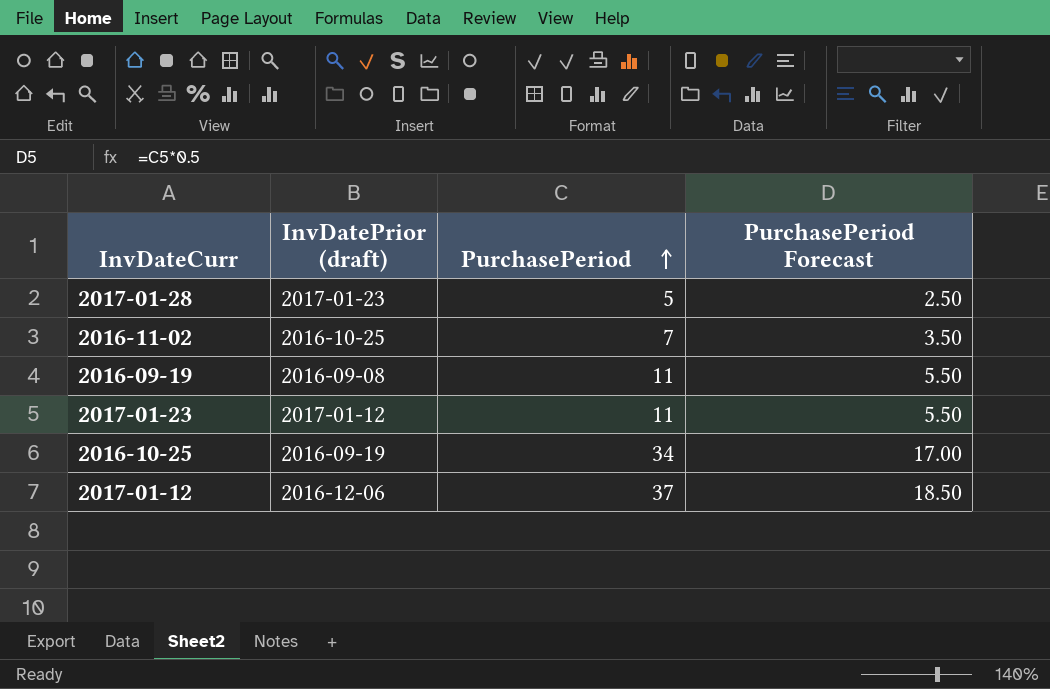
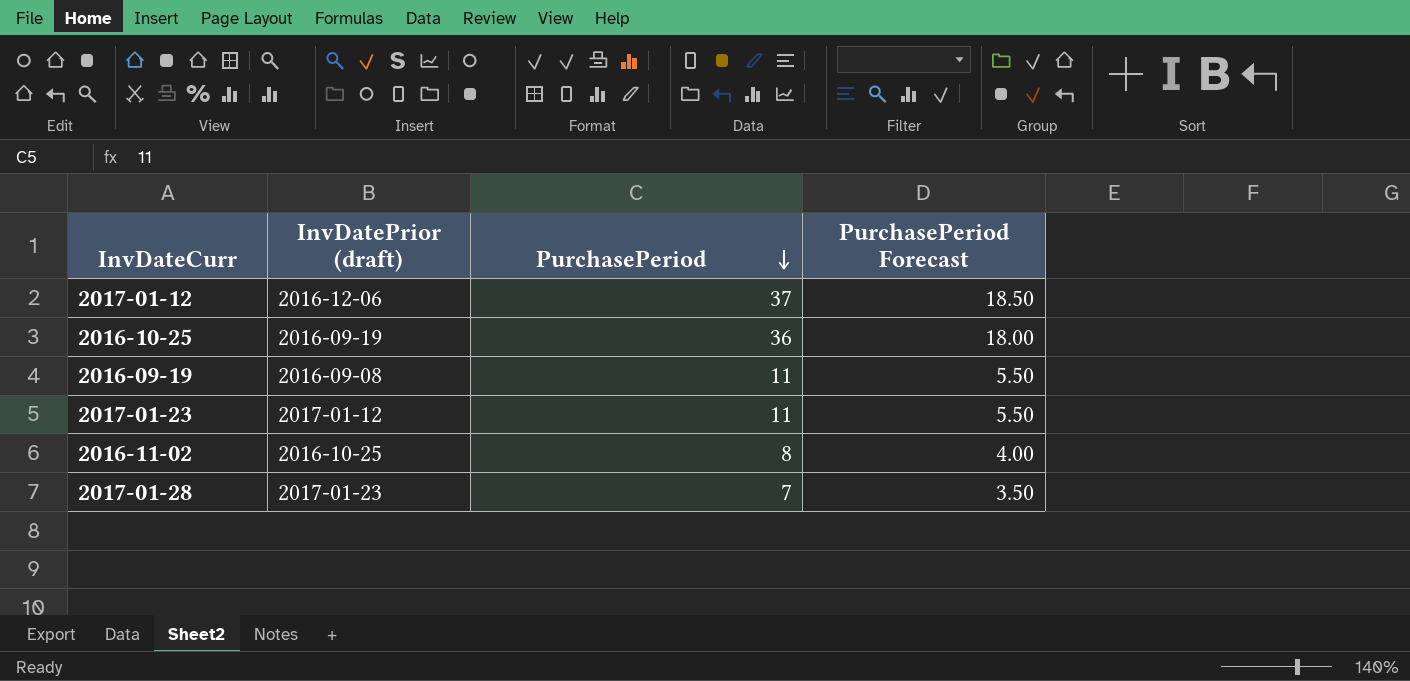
row order: PurchasePeriod ascending -> PurchasePeriod descending
2016-10-25 | PurchasePeriod: 34 -> 36
2016-10-25 | PurchasePeriod Forecast: 17.00 -> 18.00
2016-11-02 | PurchasePeriod: 7 -> 8
2016-11-02 | PurchasePeriod Forecast: 3.50 -> 4.00
2017-01-28 | PurchasePeriod: 5 -> 7
2017-01-28 | PurchasePeriod Forecast: 2.50 -> 3.50

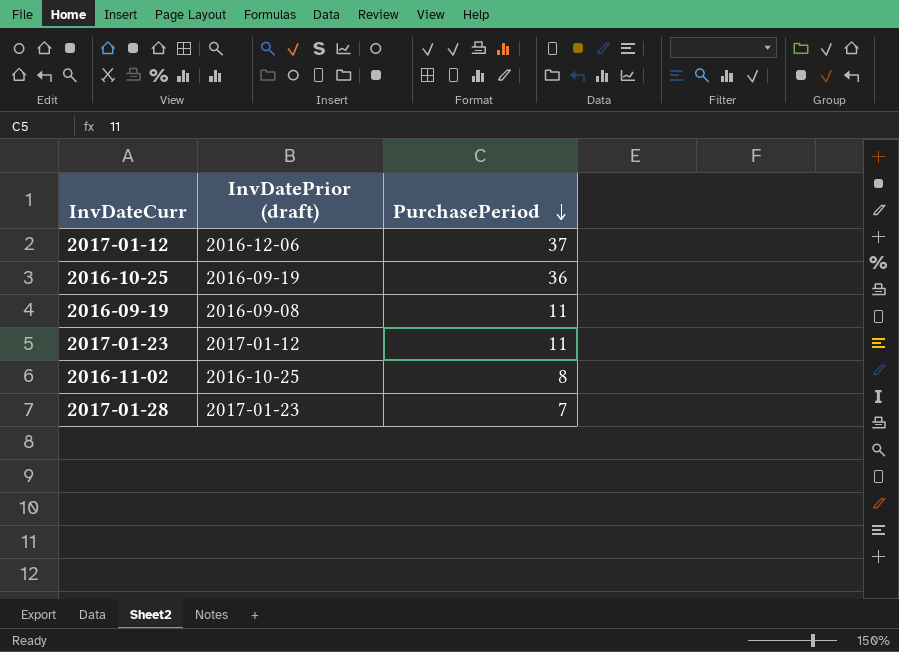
column PurchasePeriod Forecast | formula: [PurchasePeriod] * 0.5 -> none

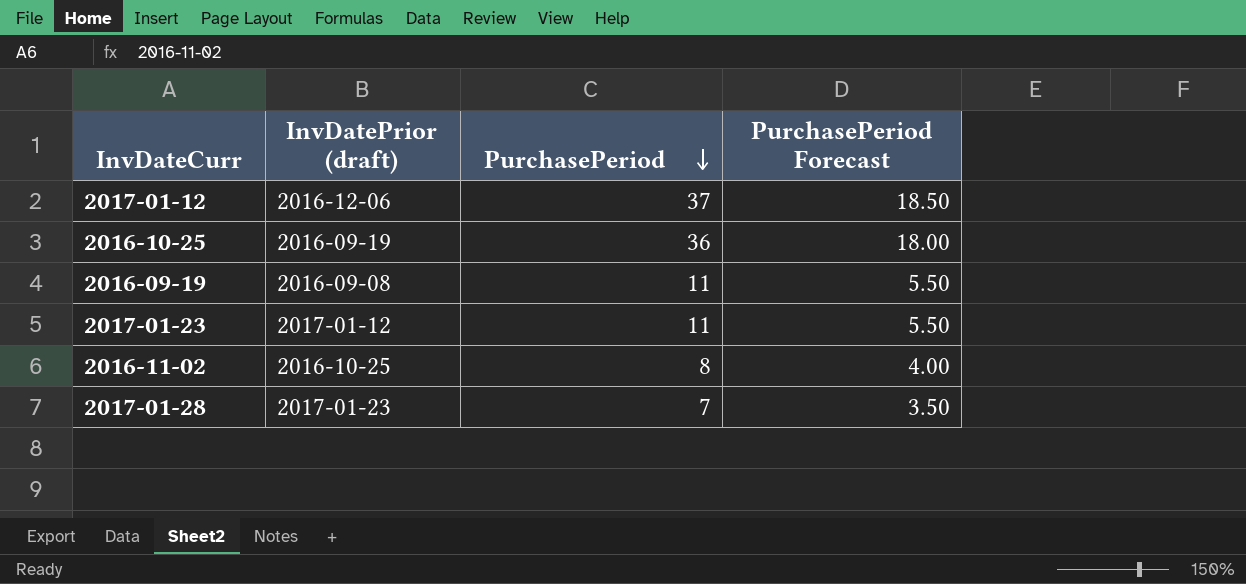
column PurchasePeriod Forecast | formula: none -> [PurchasePeriod] * 0.5

